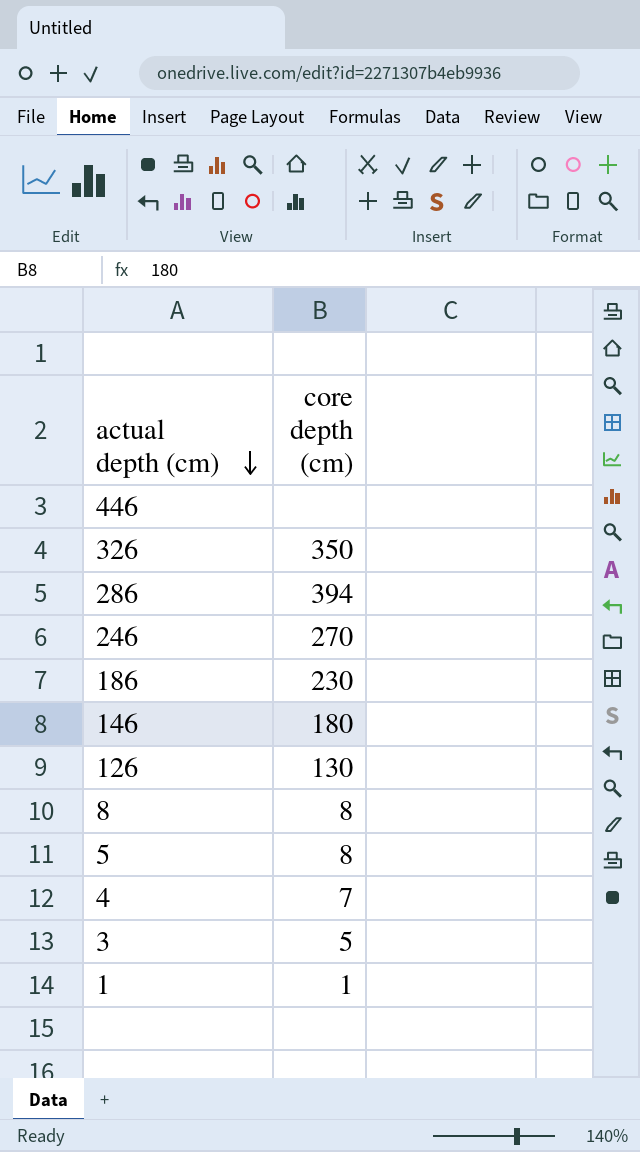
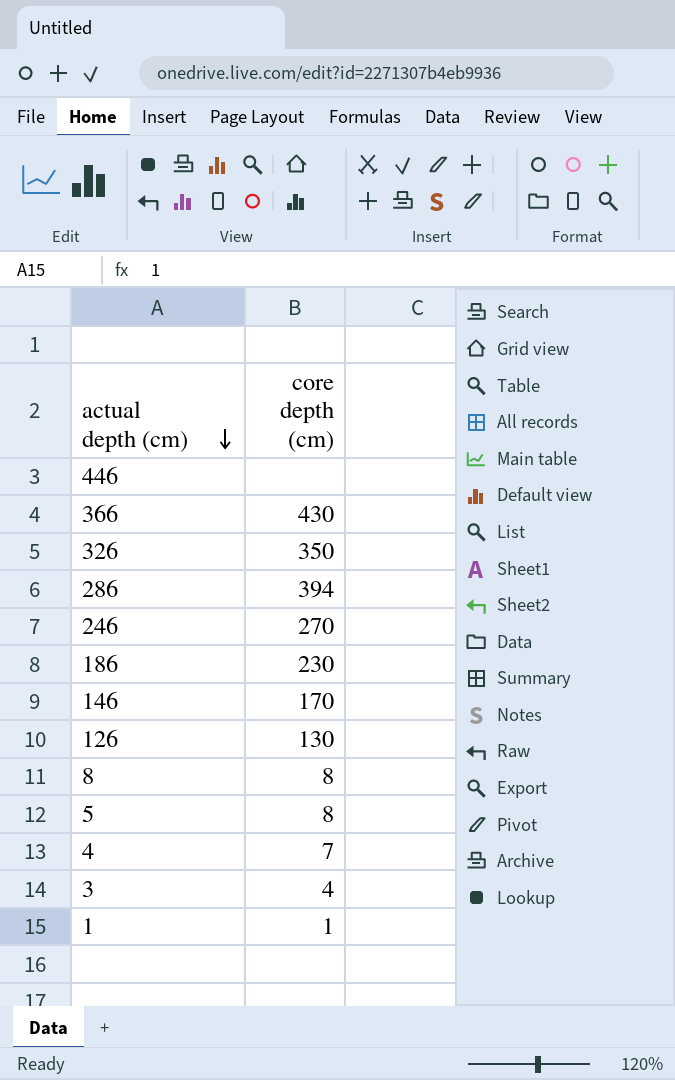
row 366: none -> 430
146 | core depth (cm): 180 -> 170
3 | core depth (cm): 5 -> 4

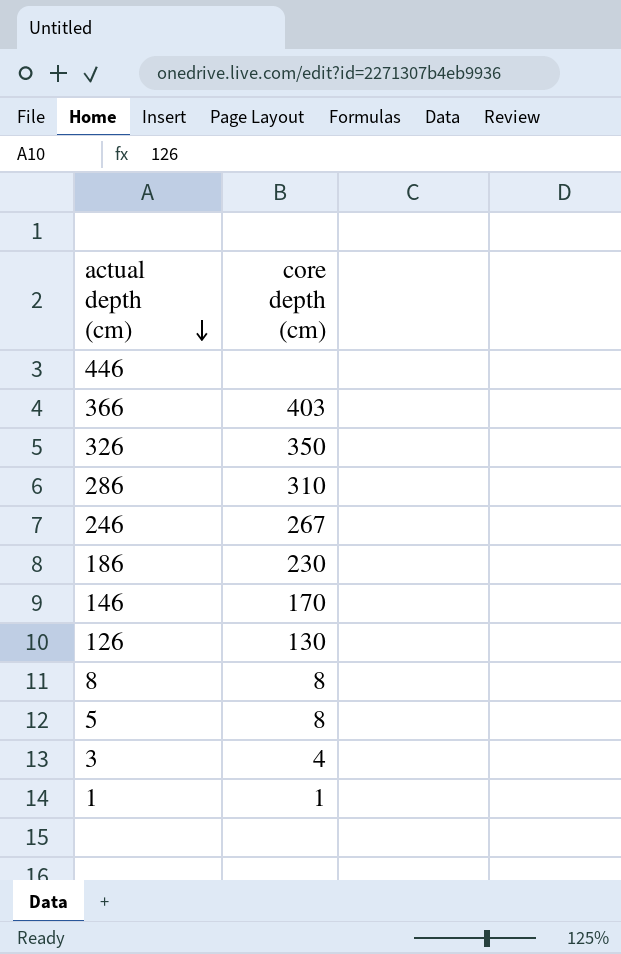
row 4: 7 -> none
366 | core depth (cm): 430 -> 403
286 | core depth (cm): 394 -> 310
246 | core depth (cm): 270 -> 267

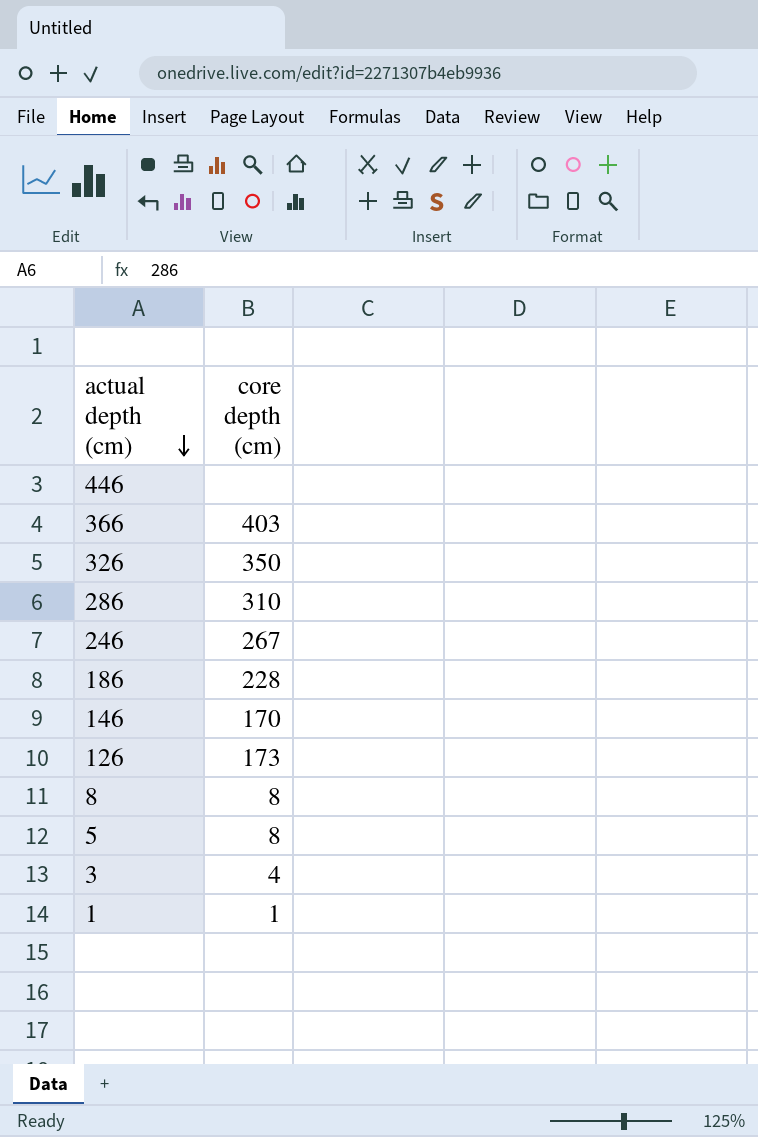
186 | core depth (cm): 230 -> 228
126 | core depth (cm): 130 -> 173

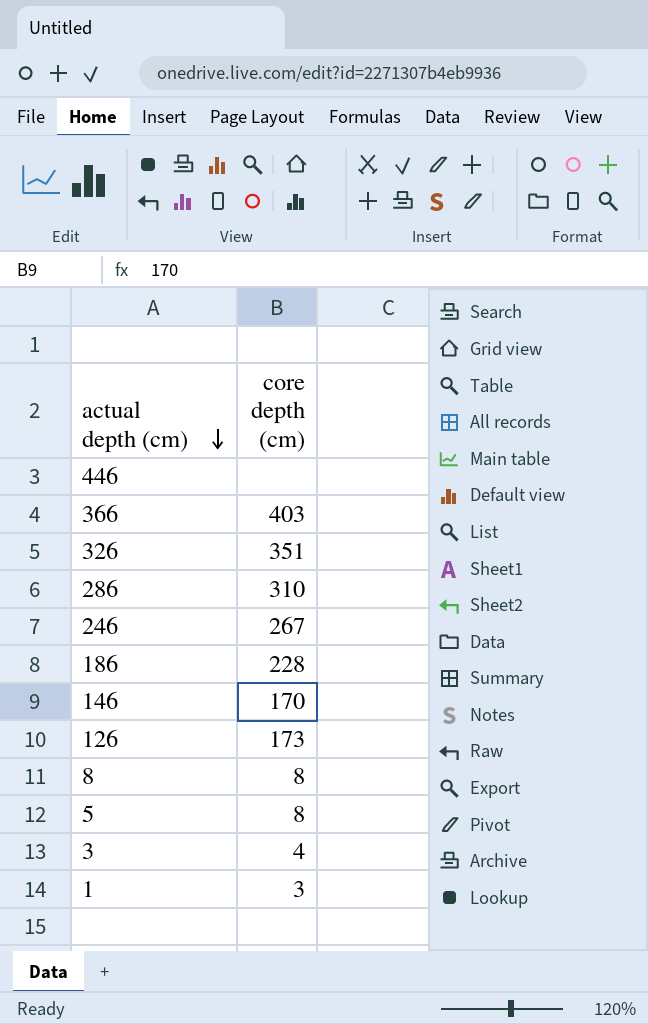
326 | core depth (cm): 350 -> 351
1 | core depth (cm): 1 -> 3

